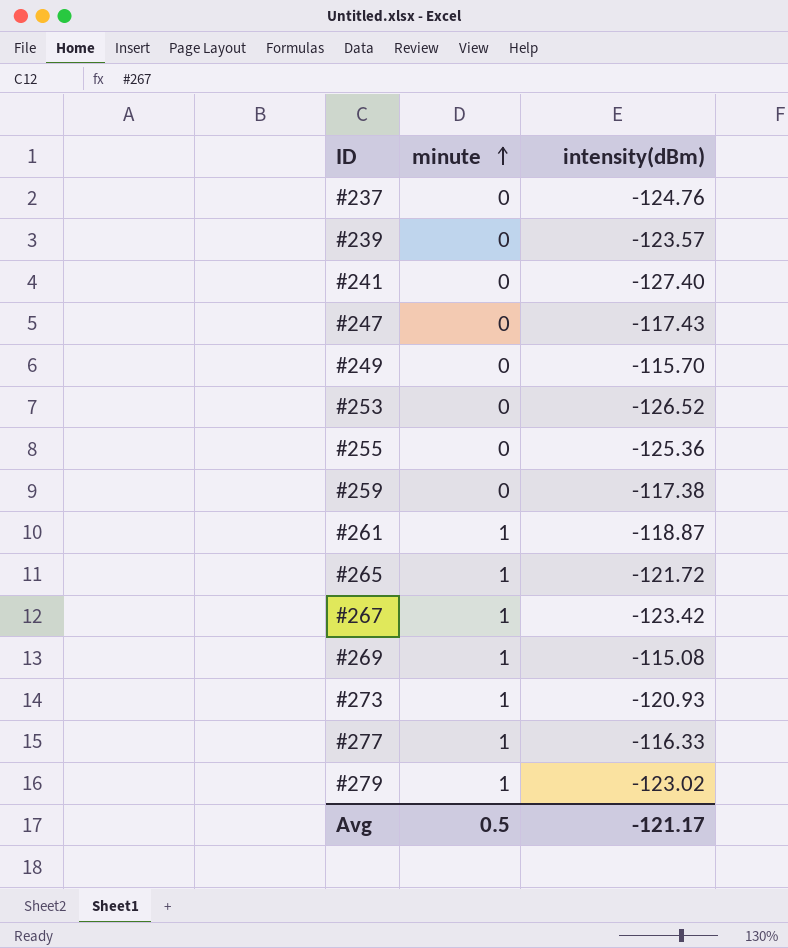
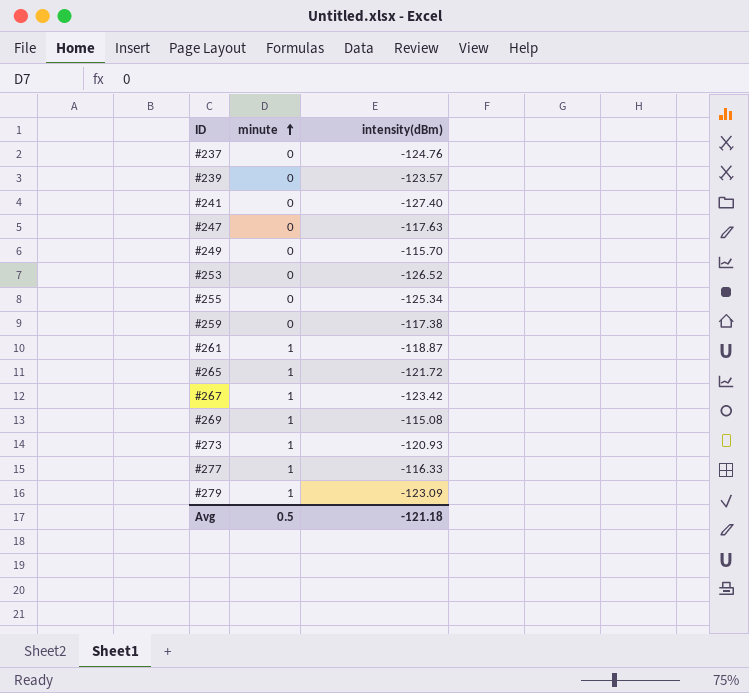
#247 | intensity(dBm): -117.43 -> -117.63
#255 | intensity(dBm): -125.36 -> -125.34
#279 | intensity(dBm): -123.02 -> -123.09
Avg | intensity(dBm): -121.17 -> -121.18

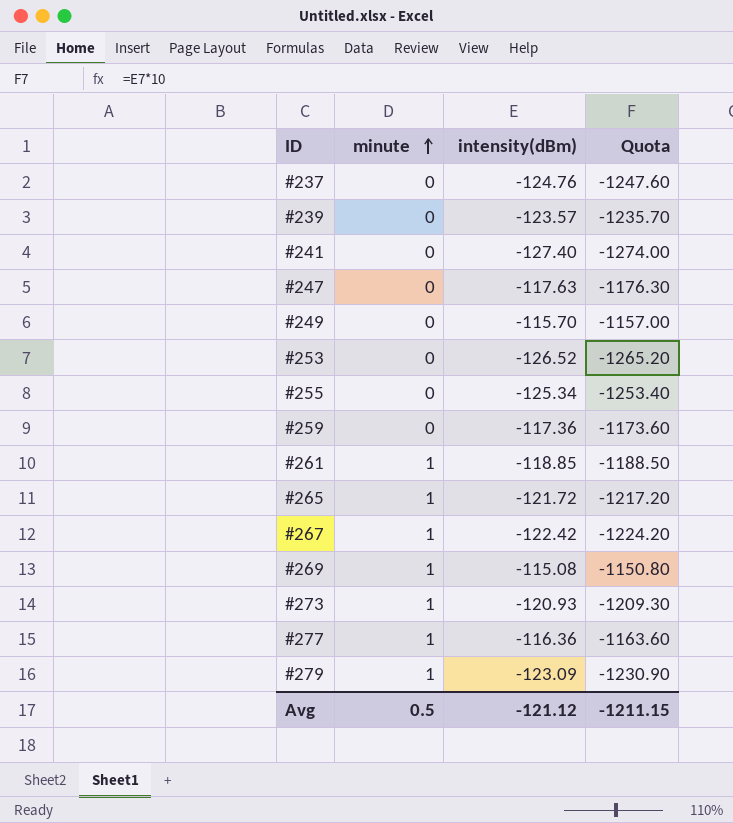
column Quota | formula: none -> [intensity(dBm)] * 10
#259 | intensity(dBm): -117.38 -> -117.36
#261 | intensity(dBm): -118.87 -> -118.85
#267 | intensity(dBm): -123.42 -> -122.42
#277 | intensity(dBm): -116.33 -> -116.36
Avg | intensity(dBm): -121.18 -> -121.12

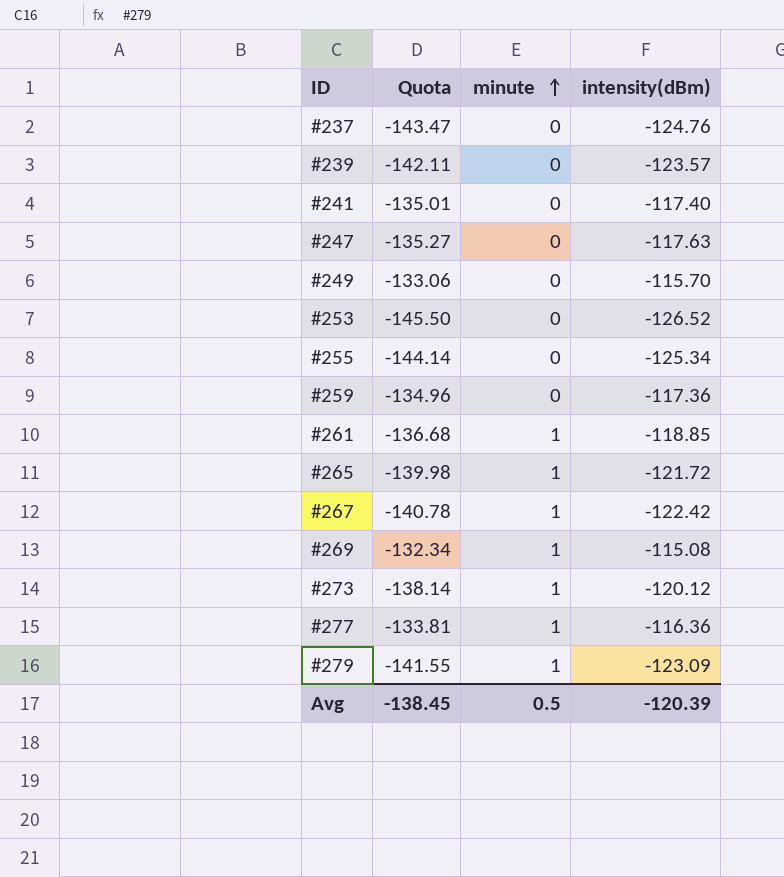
column Quota | formula: [intensity(dBm)] * 10 -> [intensity(dBm)] * 1.15
column Quota | position: 4 -> 2
#241 | intensity(dBm): -127.40 -> -117.40
#273 | intensity(dBm): -120.93 -> -120.12
Avg | Quota: -1211.15 -> -138.45
Avg | intensity(dBm): -121.12 -> -120.39

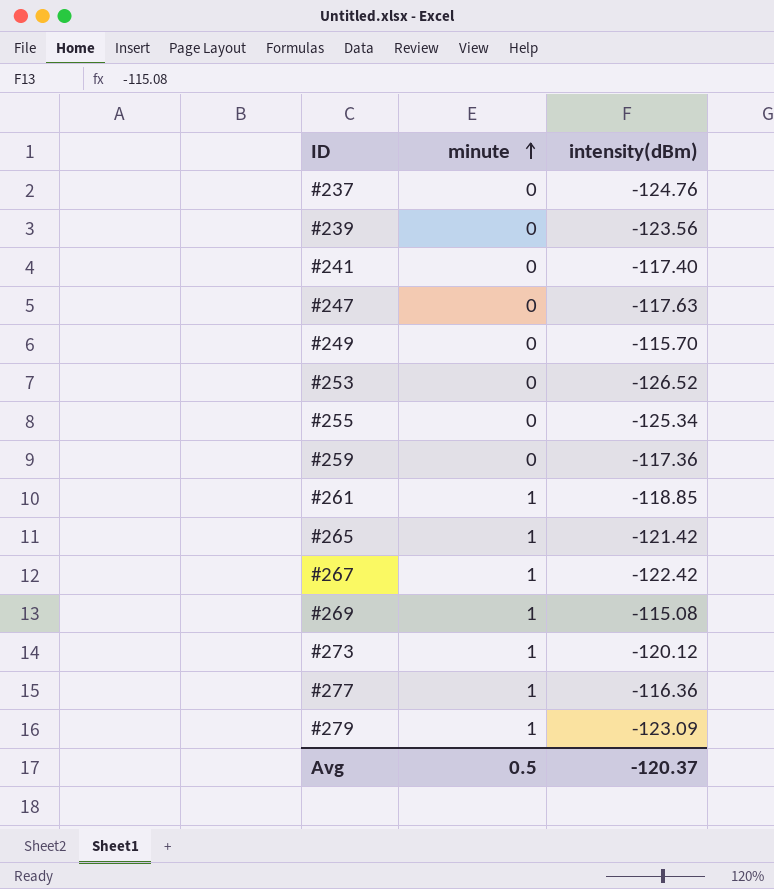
column Quota | formula: [intensity(dBm)] * 1.15 -> none
#239 | intensity(dBm): -123.57 -> -123.56
#265 | intensity(dBm): -121.72 -> -121.42
Avg | intensity(dBm): -120.39 -> -120.37

